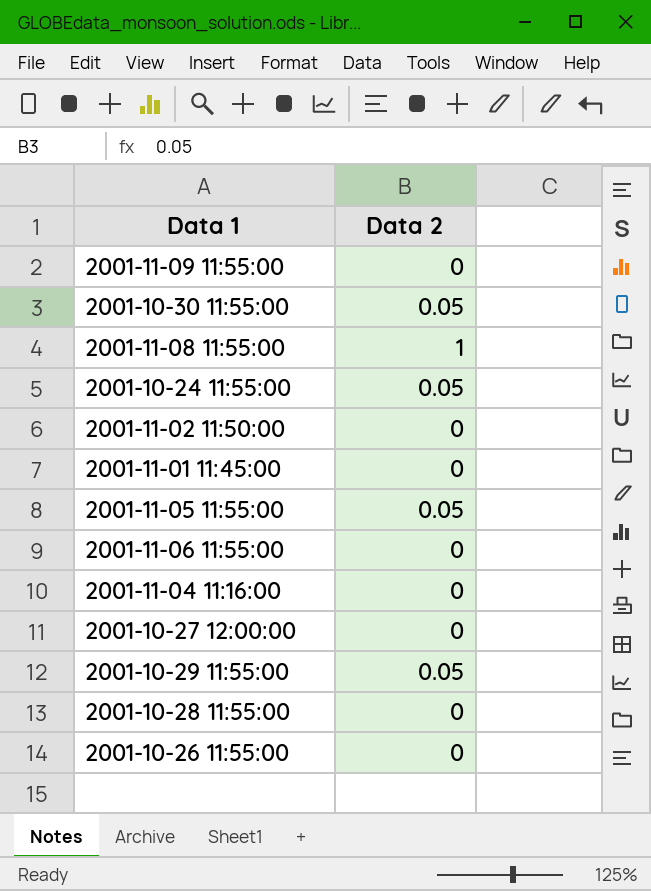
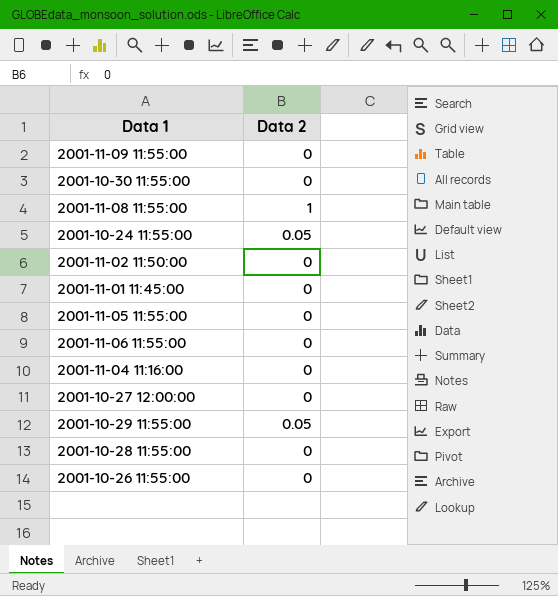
2001-10-30 11:55:00 | Data 2: 0.05 -> 0
2001-11-05 11:55:00 | Data 2: 0.05 -> 0

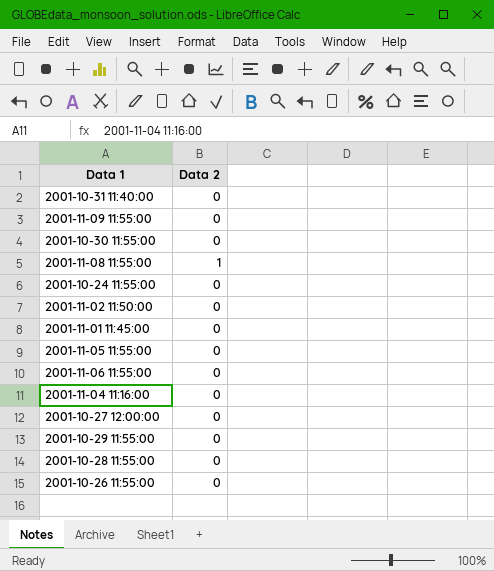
row 2001-10-31 11:40:00: none -> 0
2001-10-24 11:55:00 | Data 2: 0.05 -> 0
2001-10-29 11:55:00 | Data 2: 0.05 -> 0

